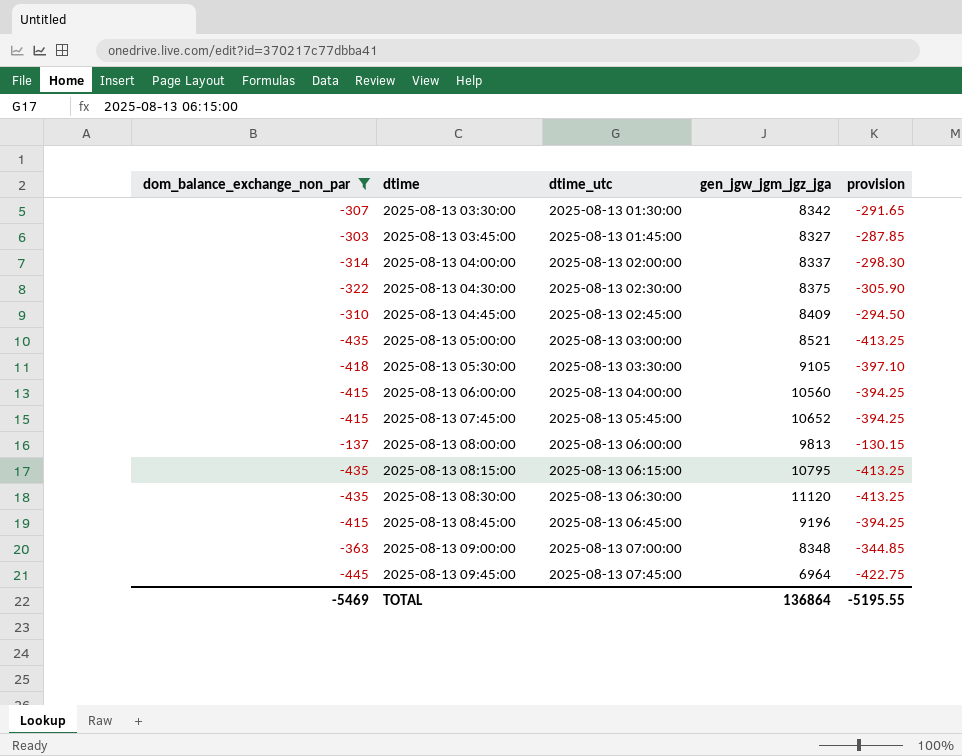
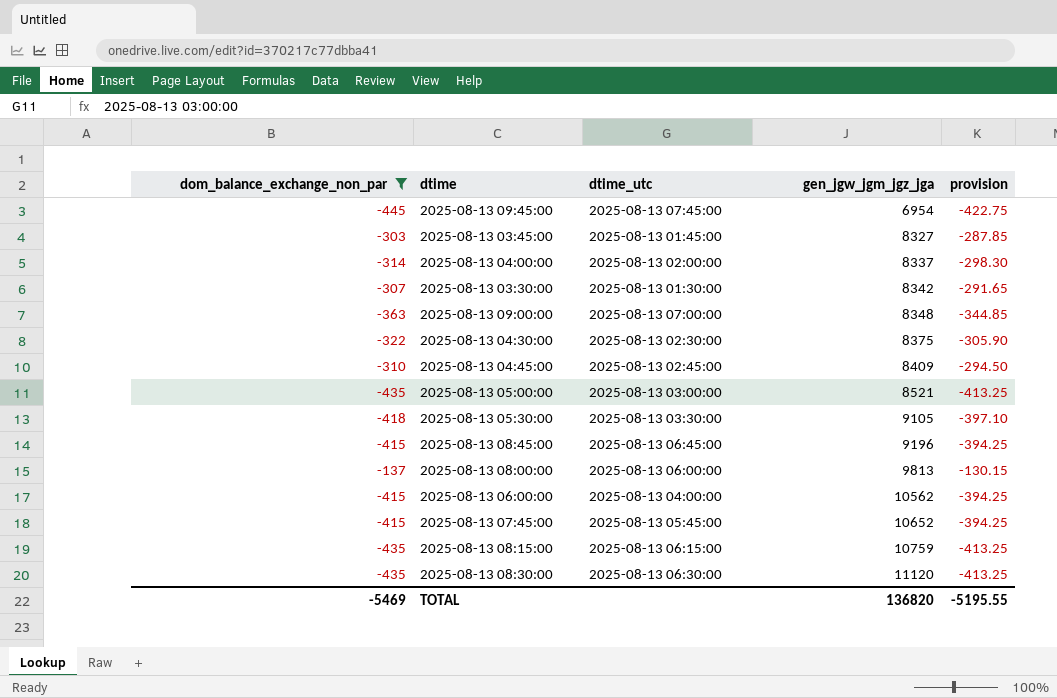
row order: dtime ascending -> gen_jgw_jgm_jgz_jga ascending
2025-08-13 09:45:00 | gen_jgw_jgm_jgz_jga: 6964 -> 6954
2025-08-13 06:00:00 | gen_jgw_jgm_jgz_jga: 10560 -> 10562
2025-08-13 08:15:00 | gen_jgw_jgm_jgz_jga: 10795 -> 10759
TOTAL | gen_jgw_jgm_jgz_jga: 136864 -> 136820

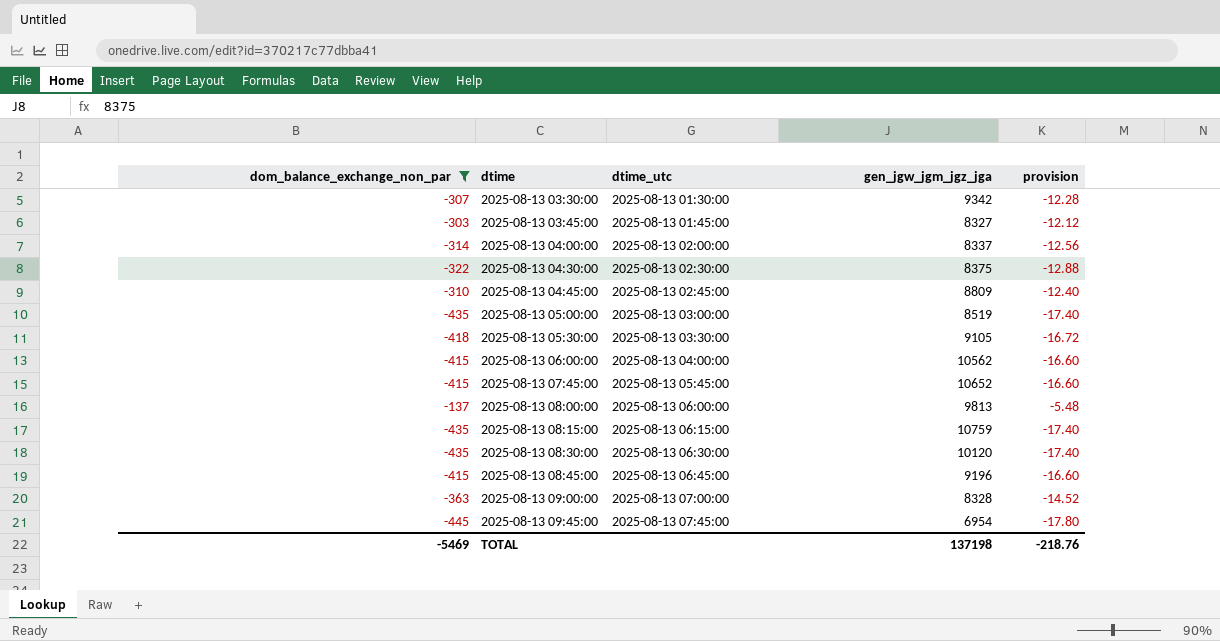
row order: gen_jgw_jgm_jgz_jga ascending -> dtime ascending
column provision | formula: [dom_balance_exchange_non_par] * 0.95 -> [dom_balance_exchange_non_par] * 0.04
2025-08-13 03:30:00 | gen_jgw_jgm_jgz_jga: 8342 -> 9342
2025-08-13 04:45:00 | gen_jgw_jgm_jgz_jga: 8409 -> 8809
2025-08-13 05:00:00 | gen_jgw_jgm_jgz_jga: 8521 -> 8519
2025-08-13 08:30:00 | gen_jgw_jgm_jgz_jga: 11120 -> 10120
2025-08-13 09:00:00 | gen_jgw_jgm_jgz_jga: 8348 -> 8328
TOTAL | gen_jgw_jgm_jgz_jga: 136820 -> 137198
TOTAL | provision: -5195.55 -> -218.76

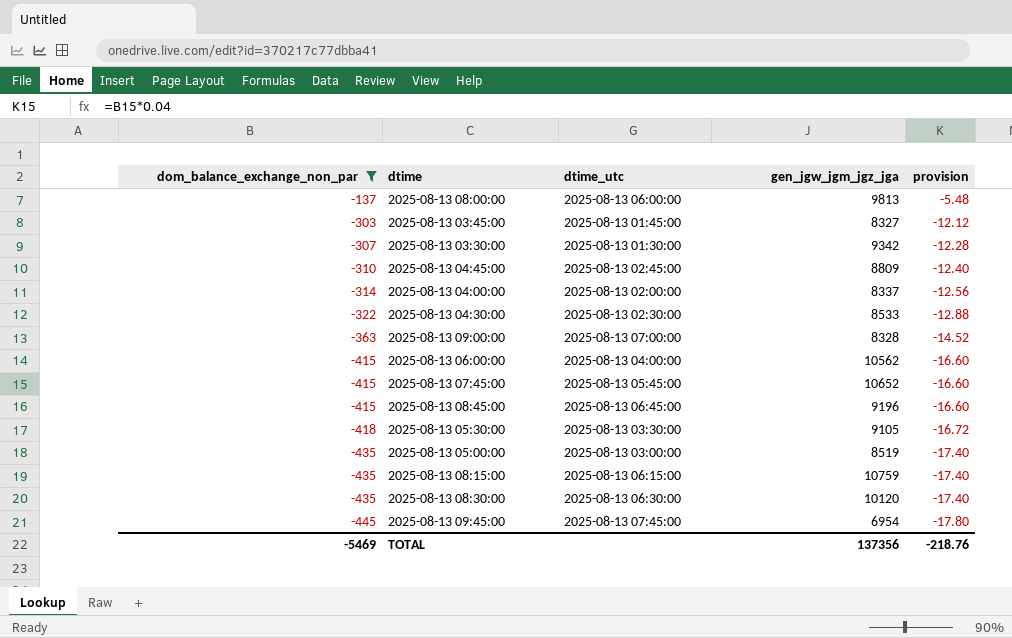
row order: dtime ascending -> dom_balance_exchange_non_par descending
2025-08-13 04:30:00 | gen_jgw_jgm_jgz_jga: 8375 -> 8533
TOTAL | gen_jgw_jgm_jgz_jga: 137198 -> 137356

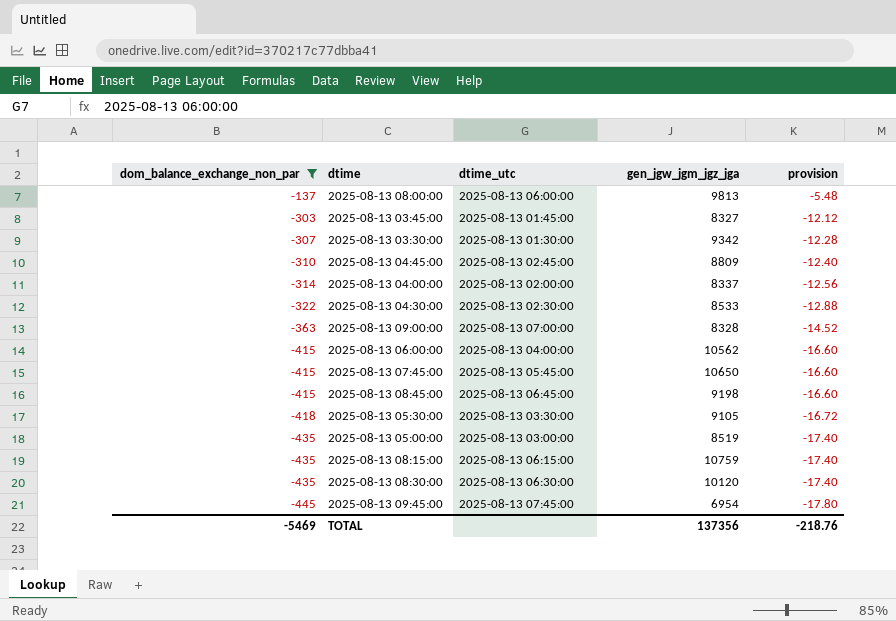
2025-08-13 07:45:00 | gen_jgw_jgm_jgz_jga: 10652 -> 10650
2025-08-13 08:45:00 | gen_jgw_jgm_jgz_jga: 9196 -> 9198

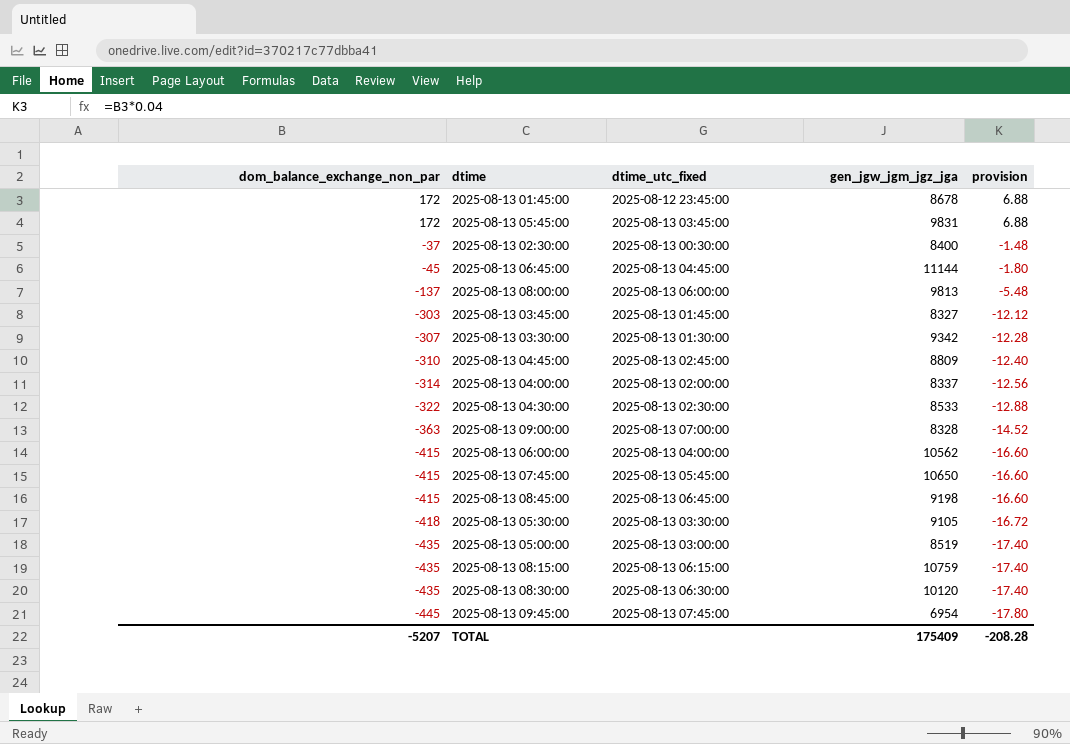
filter: dom_balance_exchange_non_par <= -137 -> none
column name: dtime_utc -> dtime_utc_fixed
TOTAL | dom_balance_exchange_non_par: -5469 -> -5207
TOTAL | gen_jgw_jgm_jgz_jga: 137356 -> 175409
TOTAL | provision: -218.76 -> -208.28

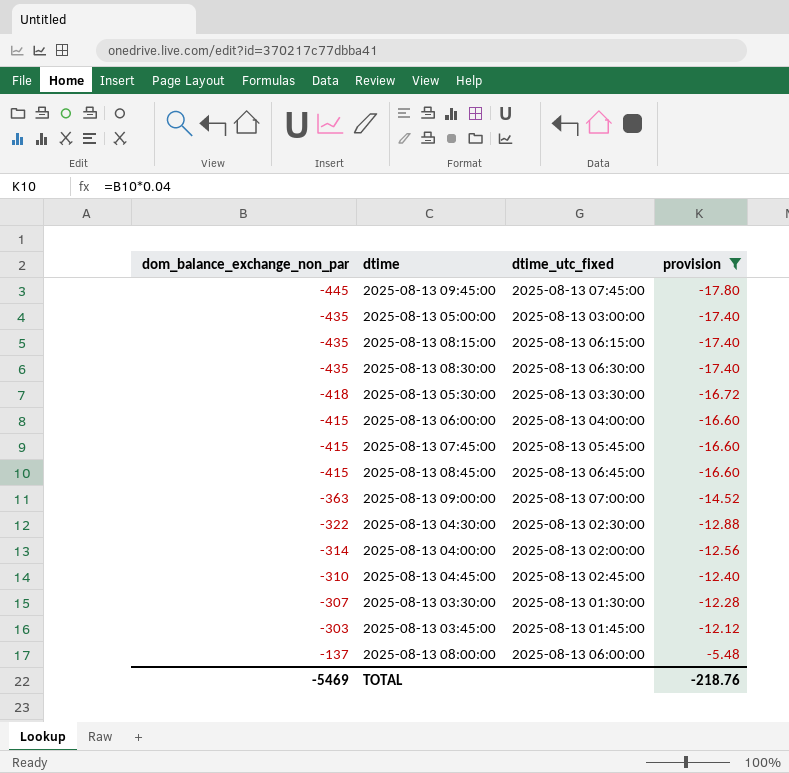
filter: none -> provision <= -5.48
row order: dom_balance_exchange_non_par descending -> dom_balance_exchange_non_par ascending
column gen_jgw_jgm_jgz_jga | position: 4 -> none
TOTAL | dom_balance_exchange_non_par: -5207 -> -5469
TOTAL | provision: -208.28 -> -218.76

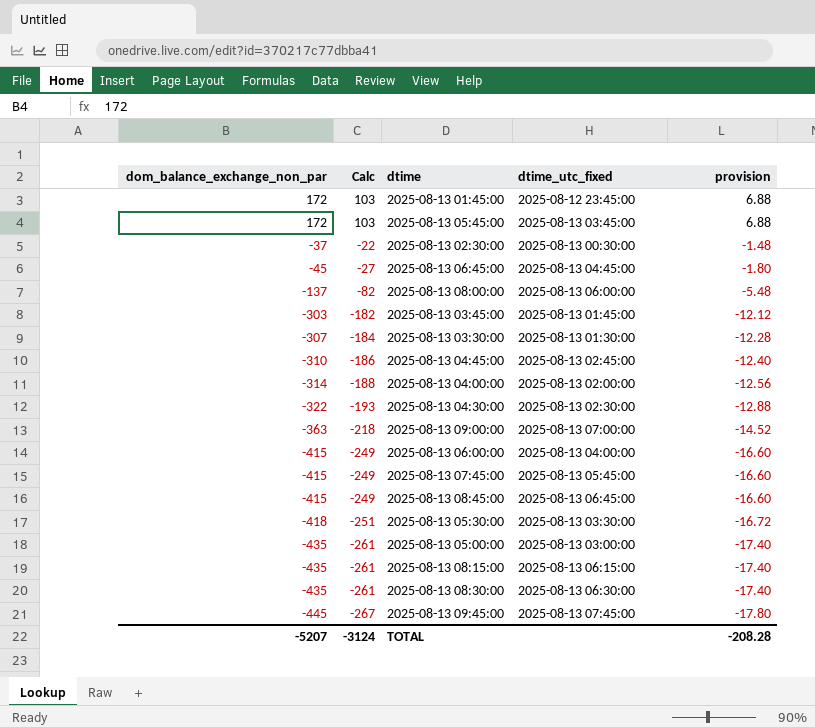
filter: provision <= -5.48 -> none
row order: dom_balance_exchange_non_par ascending -> dom_balance_exchange_non_par descending
column Calc | formula: none -> [dom_balance_exchange_non_par] * 0.6
TOTAL | dom_balance_exchange_non_par: -5469 -> -5207
TOTAL | provision: -218.76 -> -208.28

